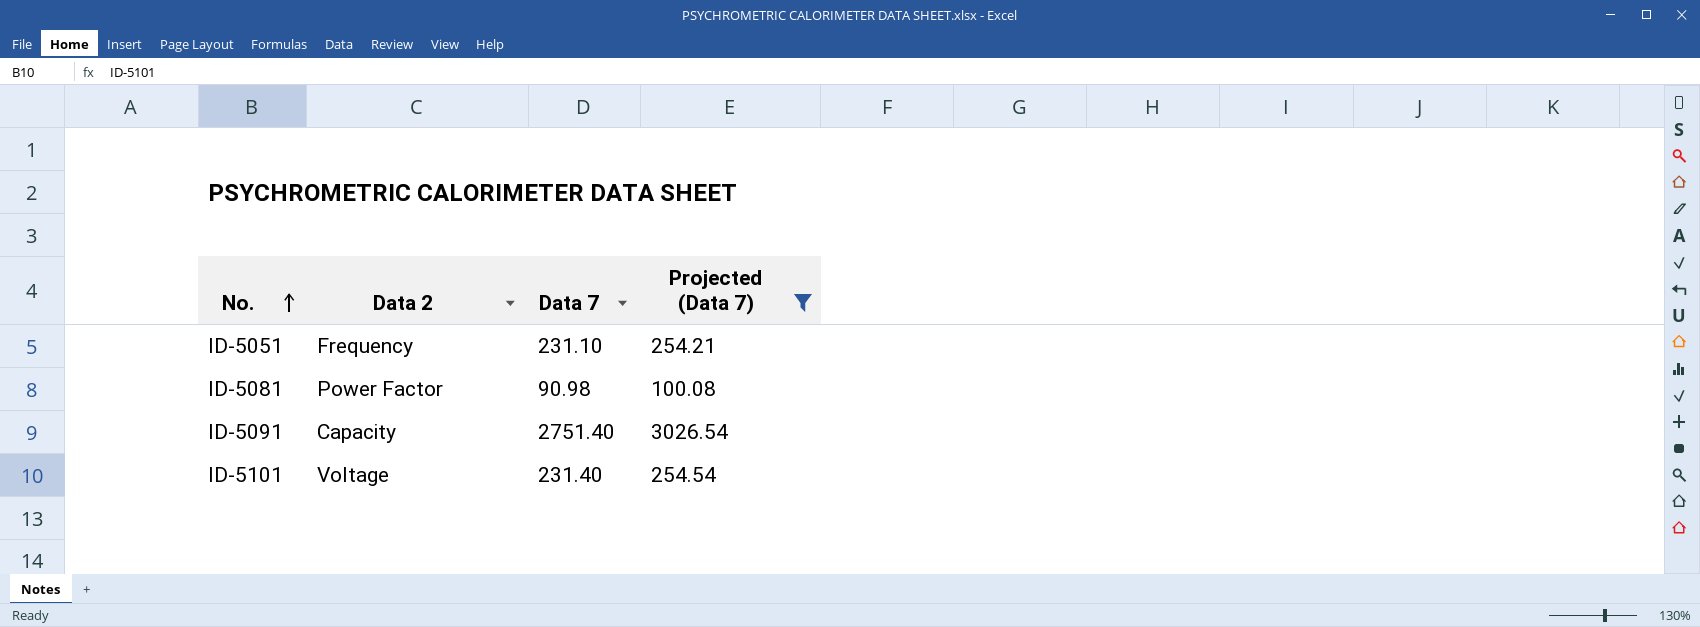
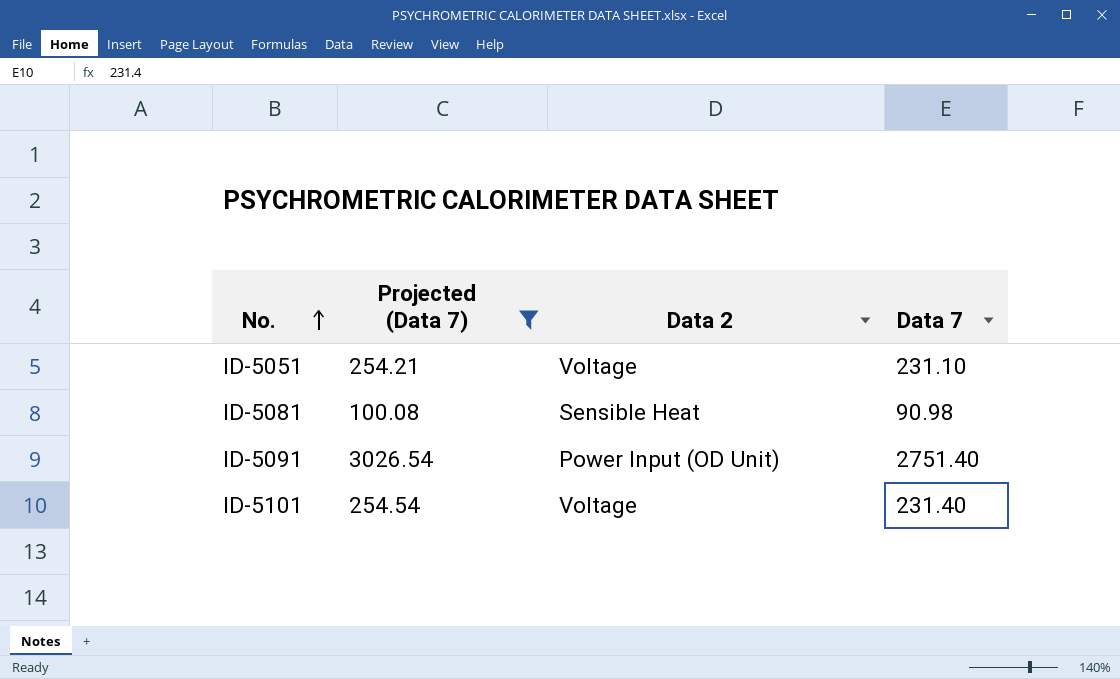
column Projected (Data 7) | position: 4 -> 2
ID-5051 | Data 2: Frequency -> Voltage
ID-5081 | Data 2: Power Factor -> Sensible Heat
ID-5091 | Data 2: Capacity -> Power Input (OD Unit)

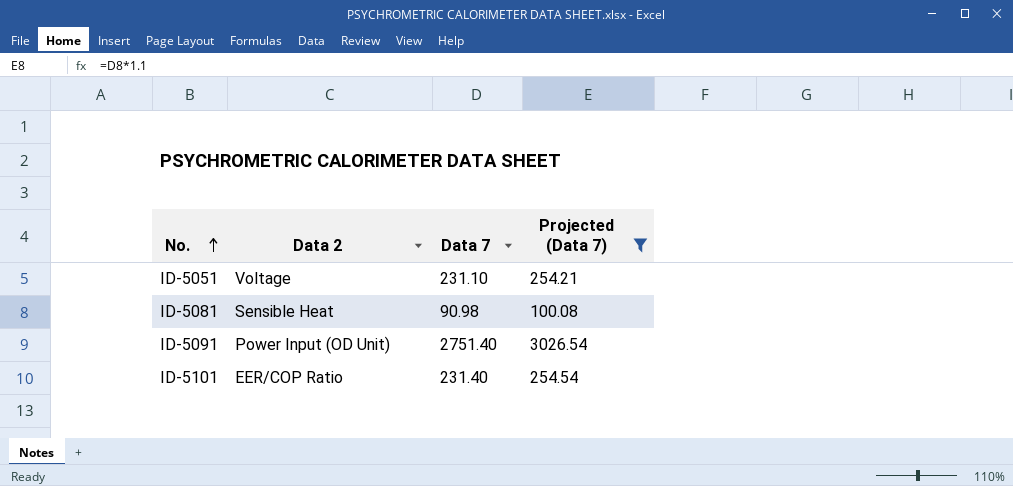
column Projected (Data 7) | position: 2 -> 4
ID-5101 | Data 2: Voltage -> EER/COP Ratio

